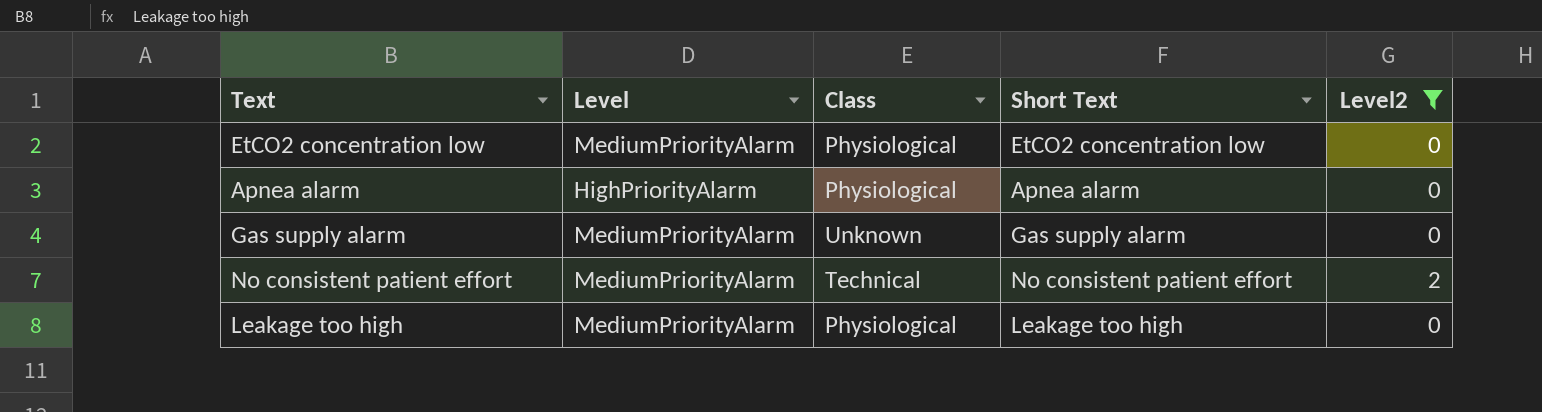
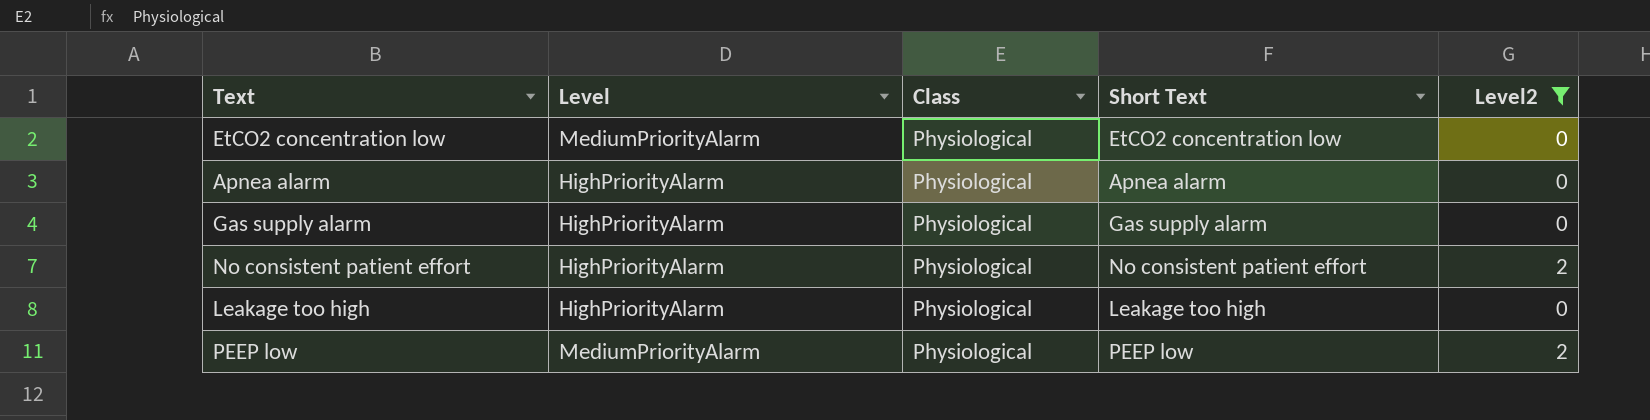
Gas supply alarm | Level: MediumPriorityAlarm -> HighPriorityAlarm
Gas supply alarm | Class: Unknown -> Physiological
No consistent patient effort | Level: MediumPriorityAlarm -> HighPriorityAlarm
No consistent patient effort | Class: Technical -> Physiological
Leakage too high | Level: MediumPriorityAlarm -> HighPriorityAlarm
row PEEP low: none -> MediumPriorityAlarm | Physiological | PEEP low | 2

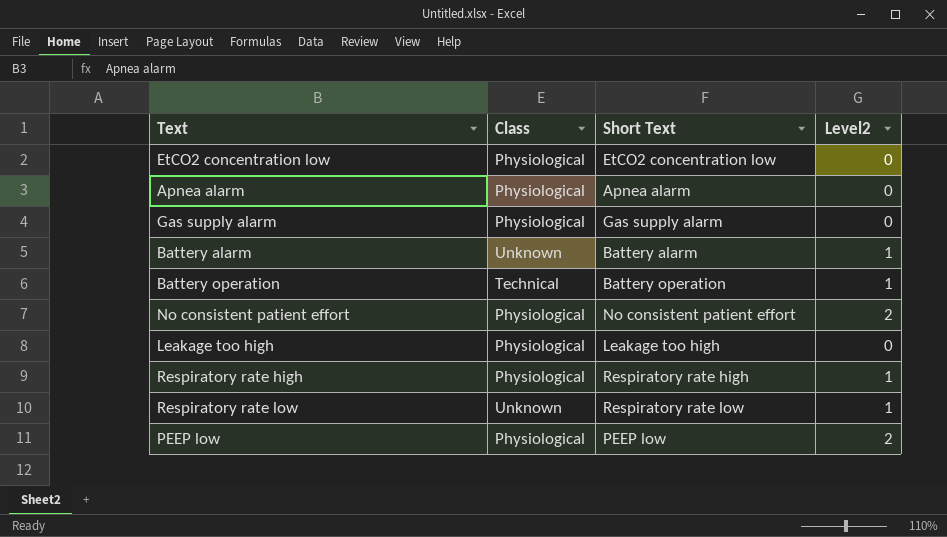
filter: Level2 != 1 -> none
column Level | position: 2 -> none

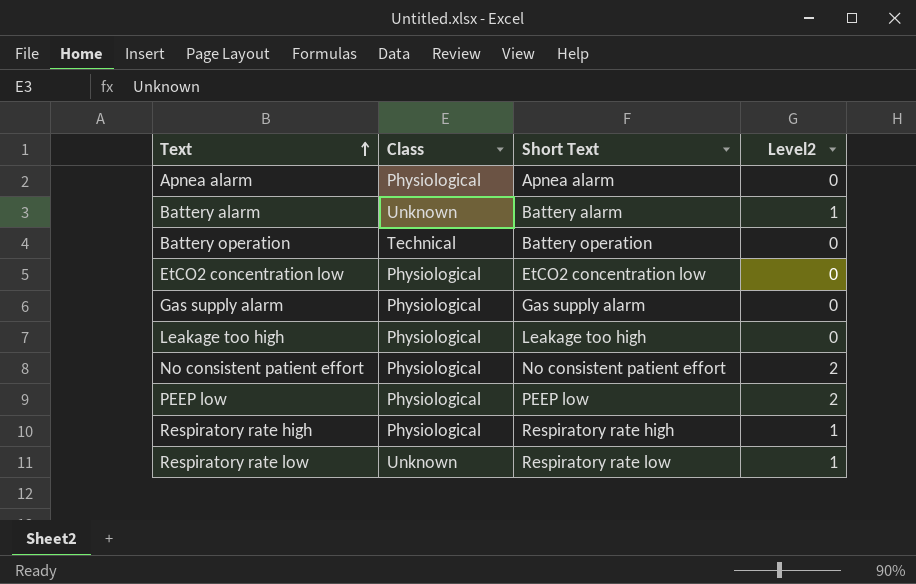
row order: none -> Text ascending
Battery operation | Level2: 1 -> 0

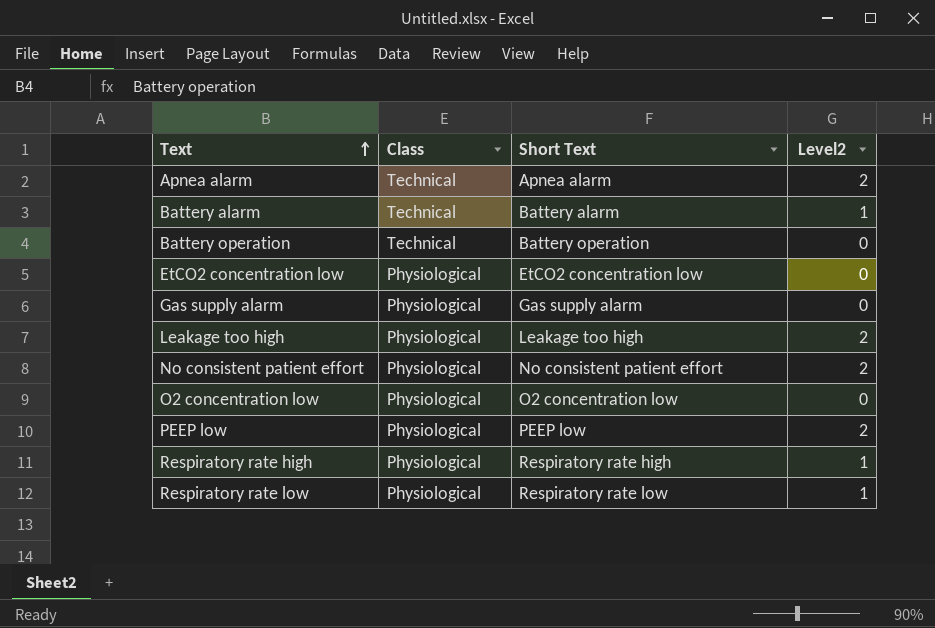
Apnea alarm | Class: Physiological -> Technical
Apnea alarm | Level2: 0 -> 2
Battery alarm | Class: Unknown -> Technical
Leakage too high | Level2: 0 -> 2
row O2 concentration low: none -> Physiological | O2 concentration low | 0
Respiratory rate low | Class: Unknown -> Physiological

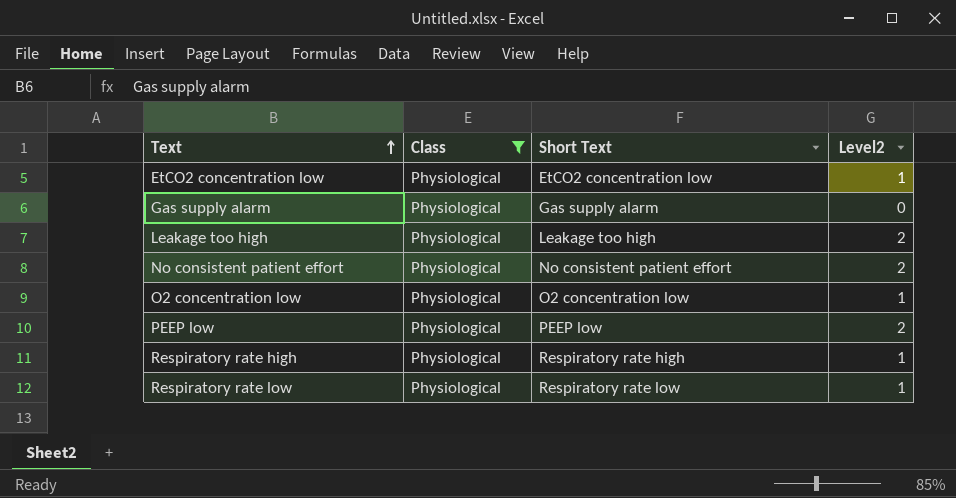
filter: none -> Class = Physiological
EtCO2 concentration low | Level2: 0 -> 1
O2 concentration low | Level2: 0 -> 1

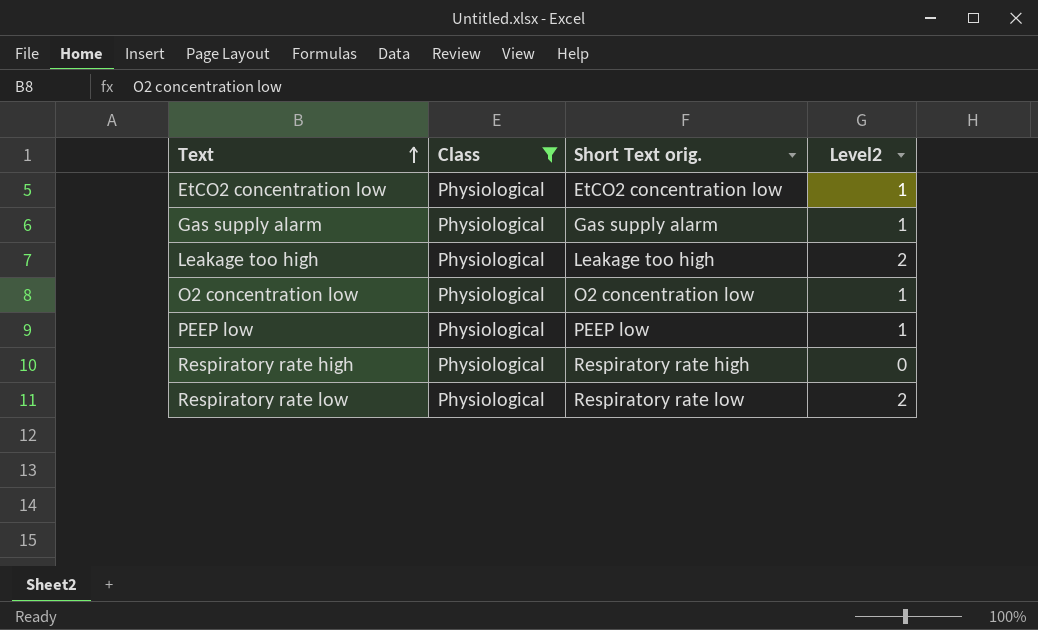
column name: Short Text -> Short Text orig.
row No consistent patient effort: Physiological | No consistent patient effort | 2 -> none
Gas supply alarm | Level2: 0 -> 1
PEEP low | Level2: 2 -> 1
Respiratory rate high | Level2: 1 -> 0
Respiratory rate low | Level2: 1 -> 2

